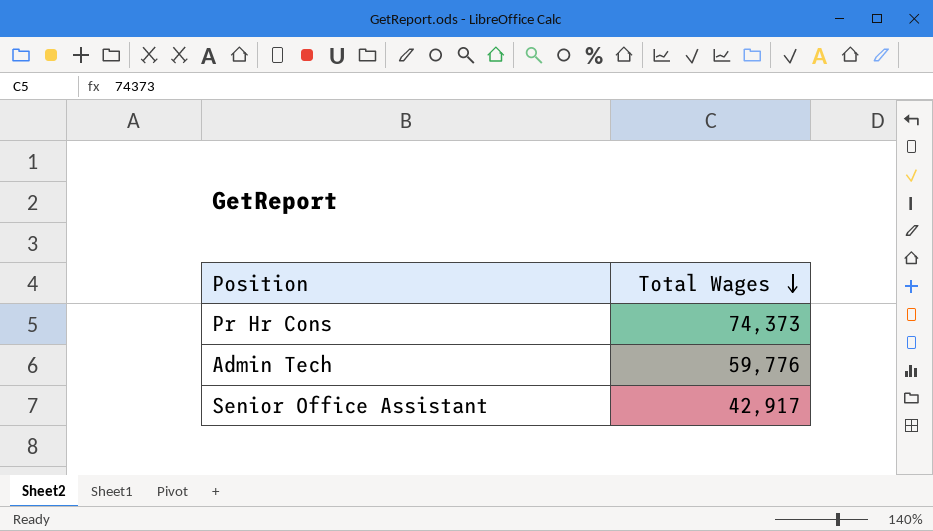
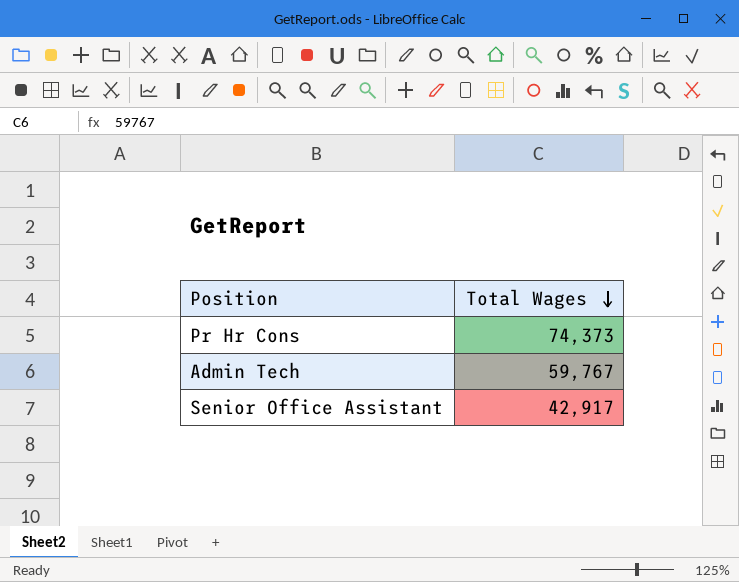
Admin Tech | Total Wages: 59,776 -> 59,767

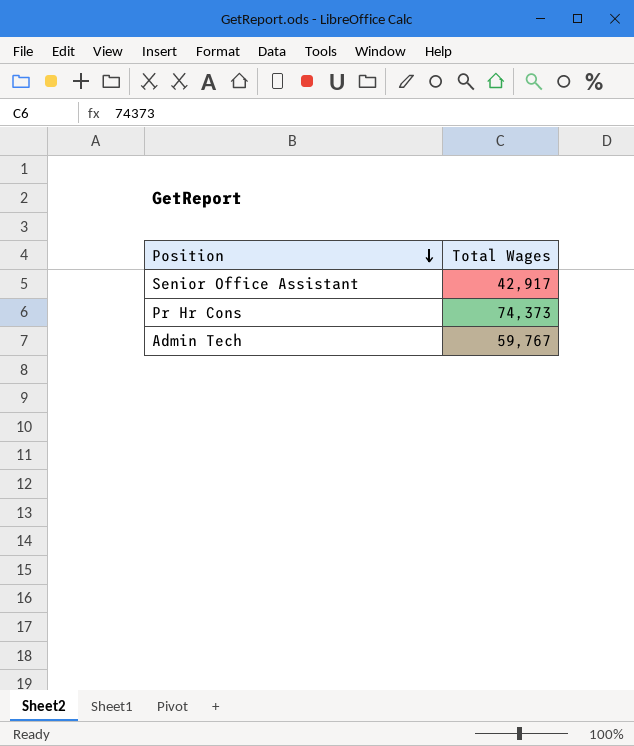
row order: Total Wages descending -> Position descending

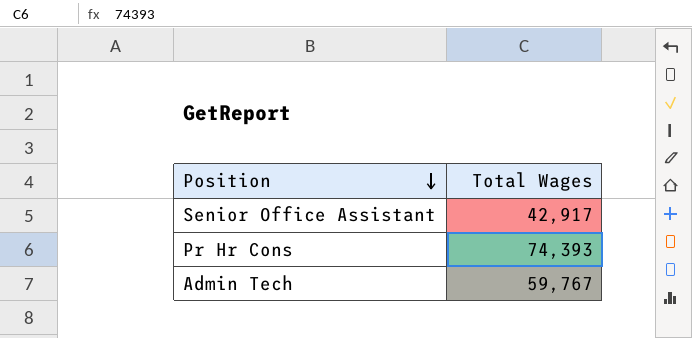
Pr Hr Cons | Total Wages: 74,373 -> 74,393

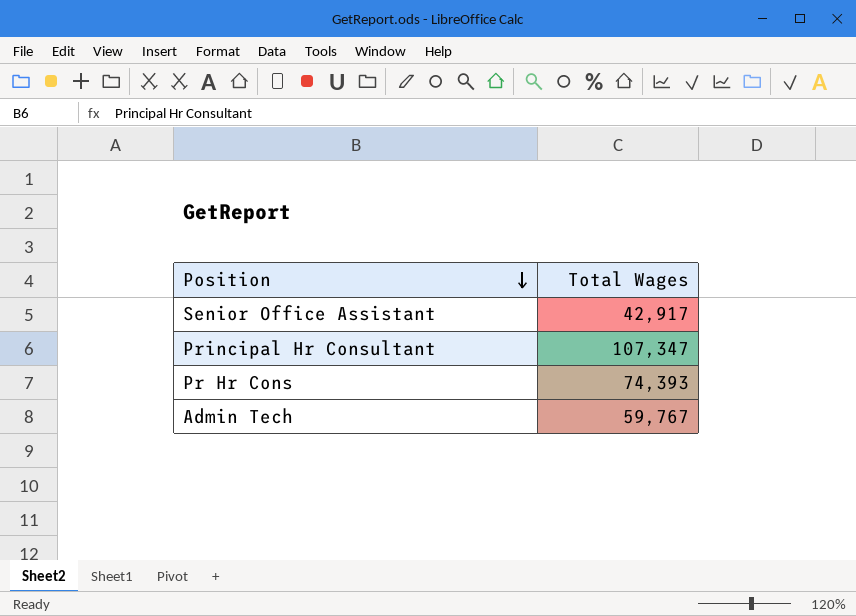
row Principal Hr Consultant: none -> 107,347

